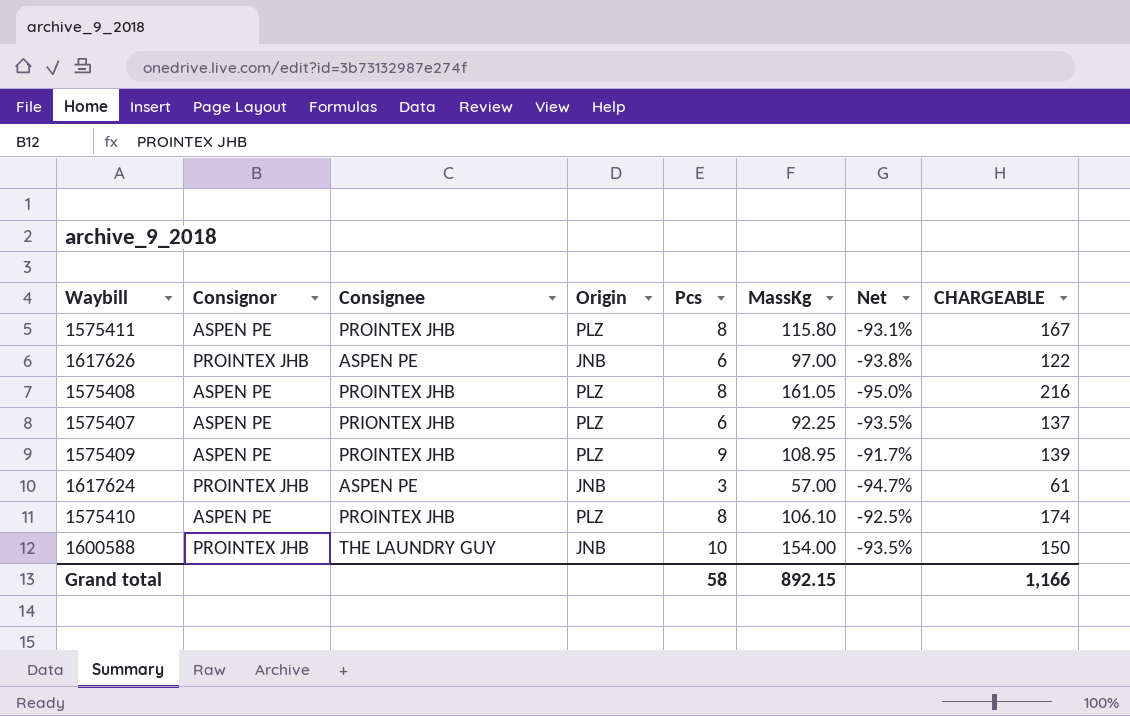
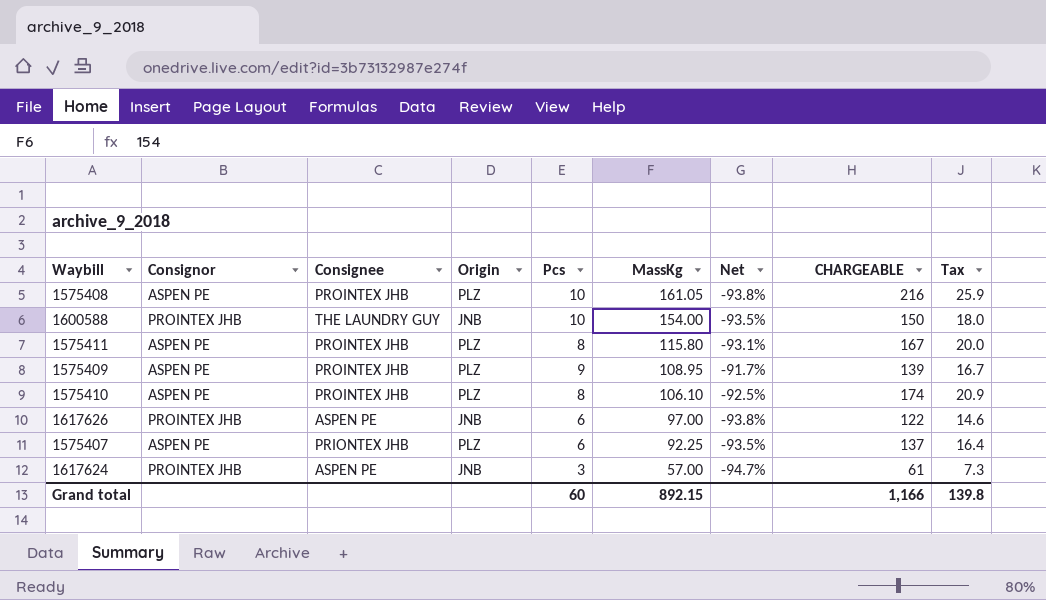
row order: none -> MassKg descending
column Tax | formula: none -> [CHARGEABLE] * 0.12
1575408 | Pcs: 8 -> 10
1575408 | Net: -95.0% -> -93.8%
Grand total | Pcs: 58 -> 60

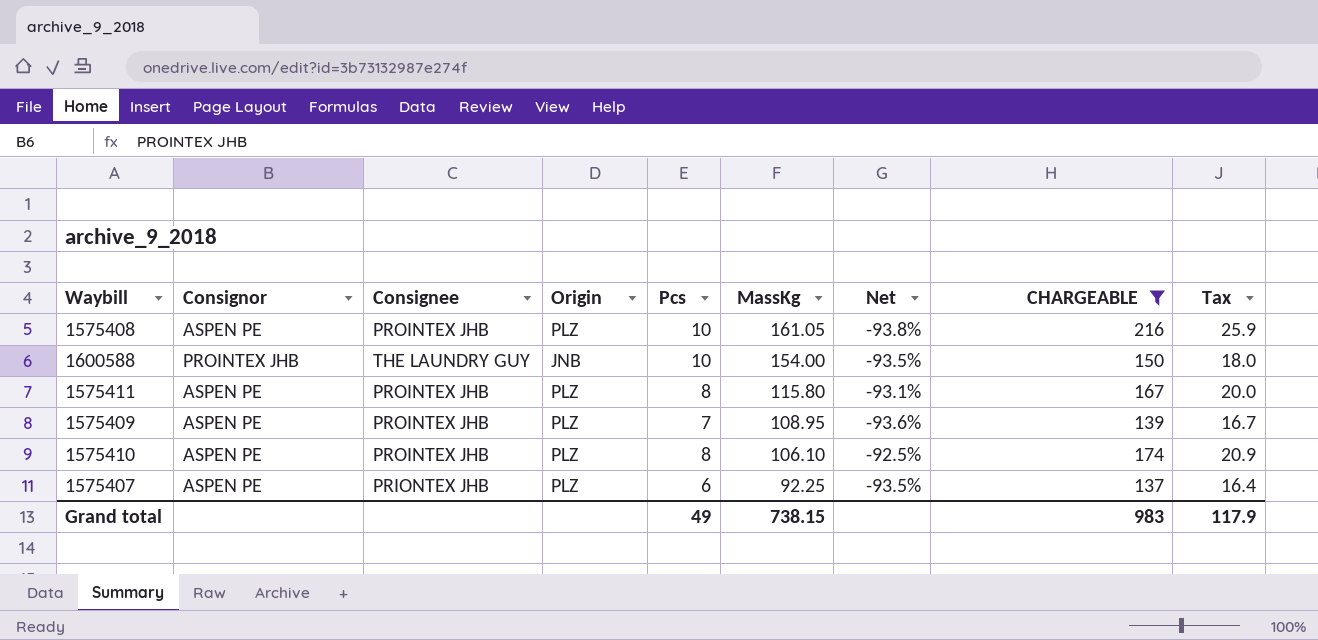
filter: none -> CHARGEABLE >= 137
1575409 | Pcs: 9 -> 7
1575409 | Net: -91.7% -> -93.6%
Grand total | Pcs: 60 -> 49
Grand total | MassKg: 892.15 -> 738.15
Grand total | CHARGEABLE: 1,166 -> 983
Grand total | Tax: 139.8 -> 117.9

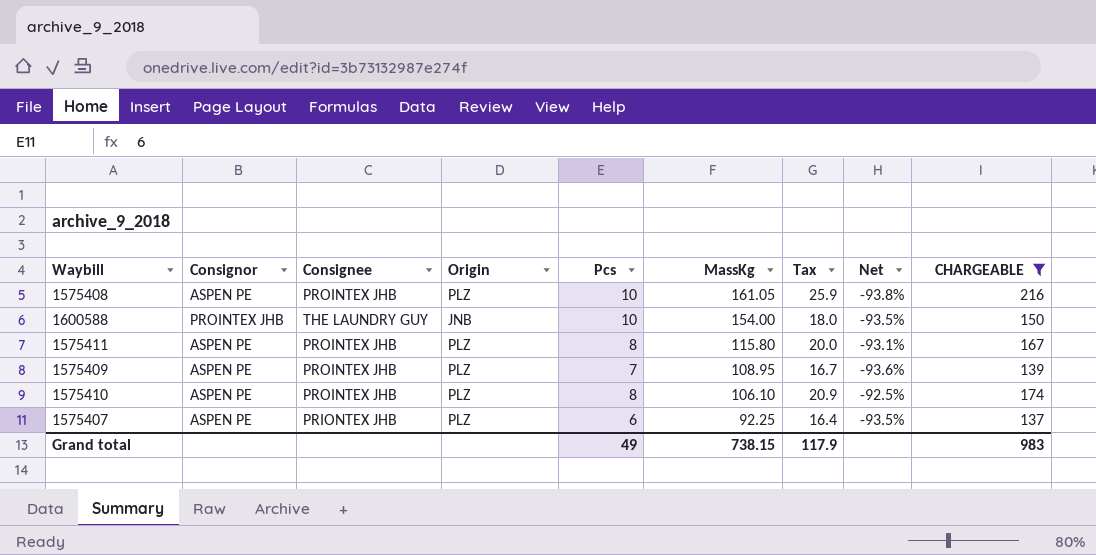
column Tax | position: 9 -> 7

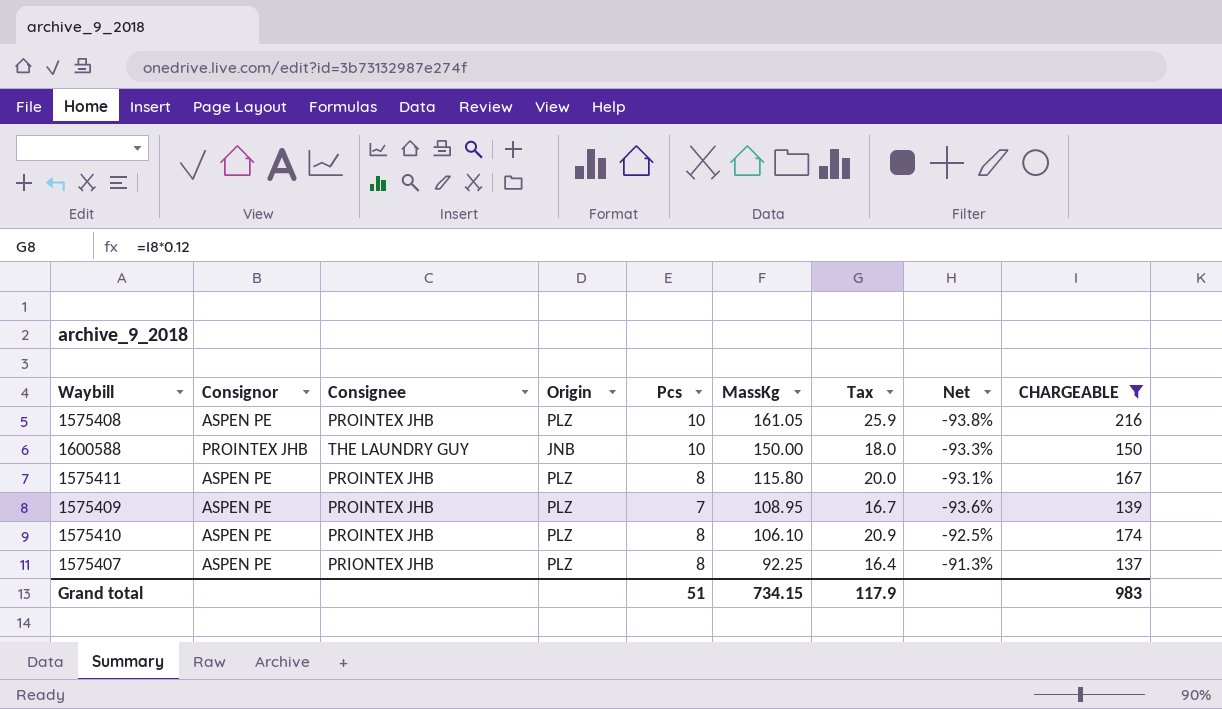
1600588 | MassKg: 154.00 -> 150.00
1600588 | Net: -93.5% -> -93.3%
1575407 | Pcs: 6 -> 8
1575407 | Net: -93.5% -> -91.3%
Grand total | Pcs: 49 -> 51
Grand total | MassKg: 738.15 -> 734.15

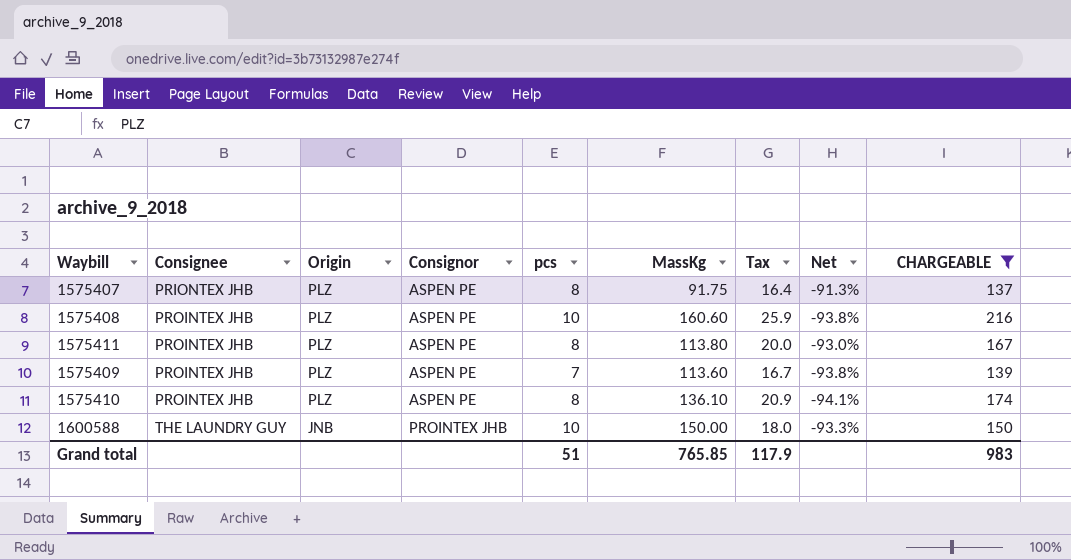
row order: MassKg descending -> Consignee ascending
column Consignor | position: 2 -> 4
column name: Pcs -> pcs
1575407 | MassKg: 92.25 -> 91.75
1575408 | MassKg: 161.05 -> 160.60
1575411 | MassKg: 115.80 -> 113.80
1575411 | Net: -93.1% -> -93.0%
1575409 | MassKg: 108.95 -> 113.60
1575409 | Net: -93.6% -> -93.8%
1575410 | MassKg: 106.10 -> 136.10
1575410 | Net: -92.5% -> -94.1%
Grand total | MassKg: 734.15 -> 765.85

